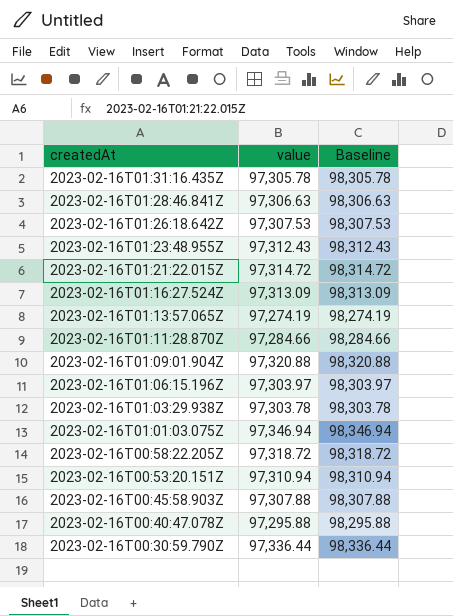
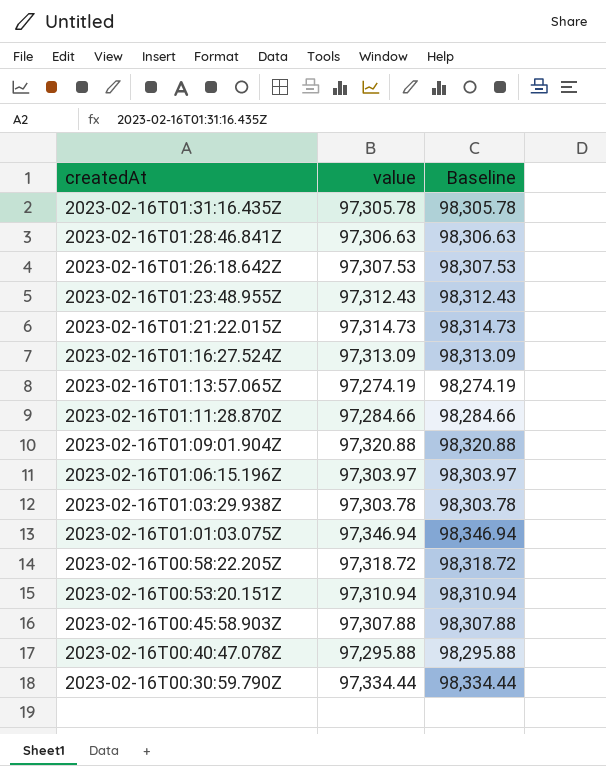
2023-02-16T01:21:22.015Z | value: 97,314.72 -> 97,314.73
2023-02-16T01:21:22.015Z | Baseline: 98,314.72 -> 98,314.73
2023-02-16T00:30:59.790Z | value: 97,336.44 -> 97,334.44
2023-02-16T00:30:59.790Z | Baseline: 98,336.44 -> 98,334.44

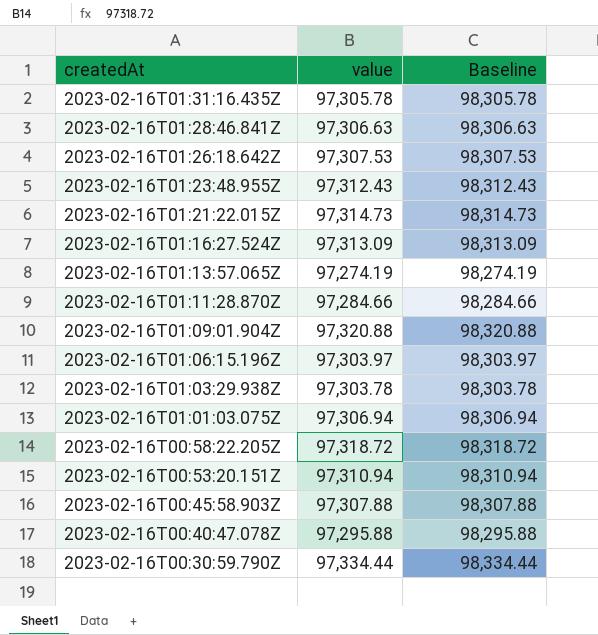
2023-02-16T01:01:03.075Z | value: 97,346.94 -> 97,306.94
2023-02-16T01:01:03.075Z | Baseline: 98,346.94 -> 98,306.94

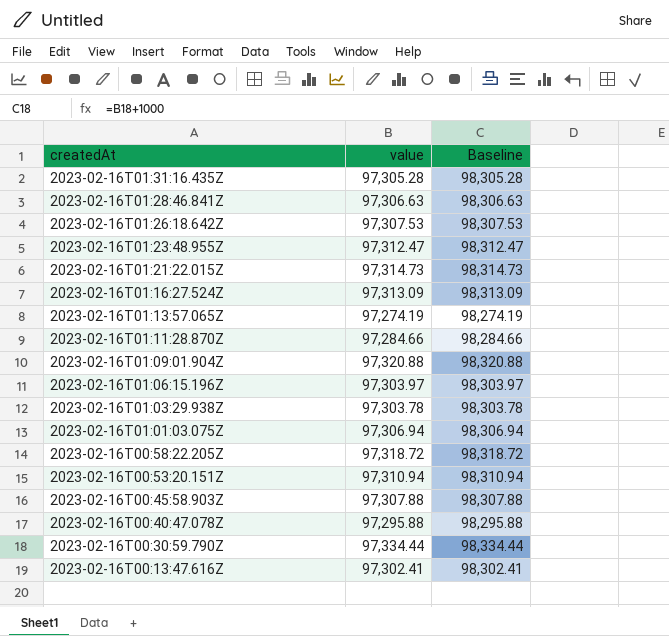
2023-02-16T01:31:16.435Z | value: 97,305.78 -> 97,305.28
2023-02-16T01:31:16.435Z | Baseline: 98,305.78 -> 98,305.28
2023-02-16T01:23:48.955Z | value: 97,312.43 -> 97,312.47
2023-02-16T01:23:48.955Z | Baseline: 98,312.43 -> 98,312.47
row 2023-02-16T00:13:47.616Z: none -> 97,302.41 | 98,302.41

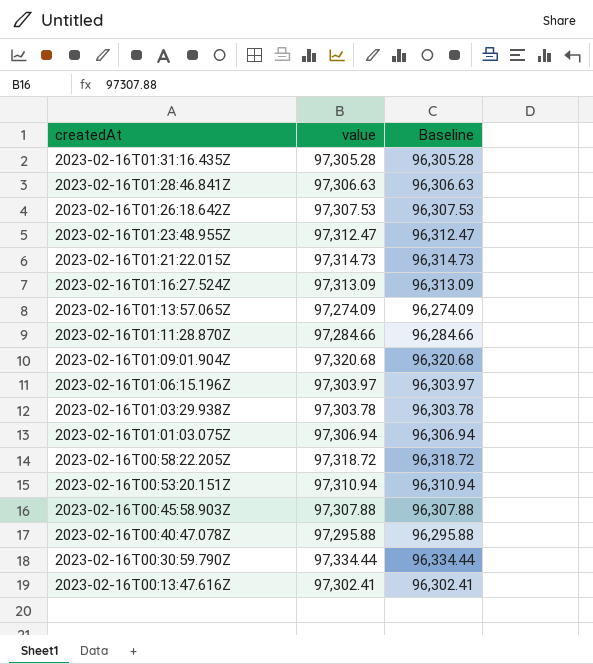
column Baseline | formula: [value] + 1000 -> [value] - 1000
2023-02-16T01:13:57.065Z | value: 97,274.19 -> 97,274.09
2023-02-16T01:09:01.904Z | value: 97,320.88 -> 97,320.68

